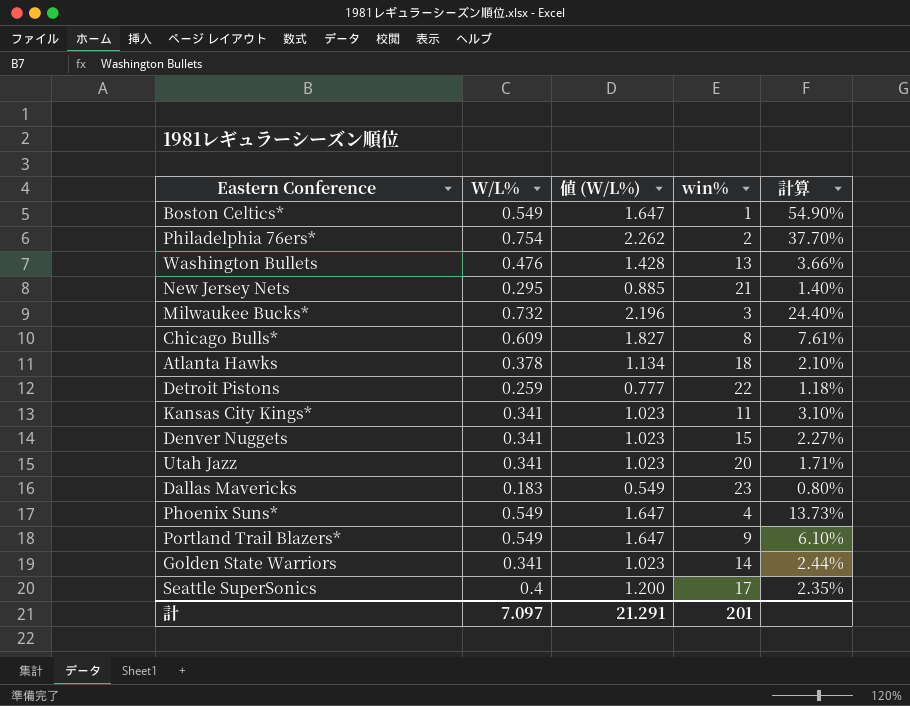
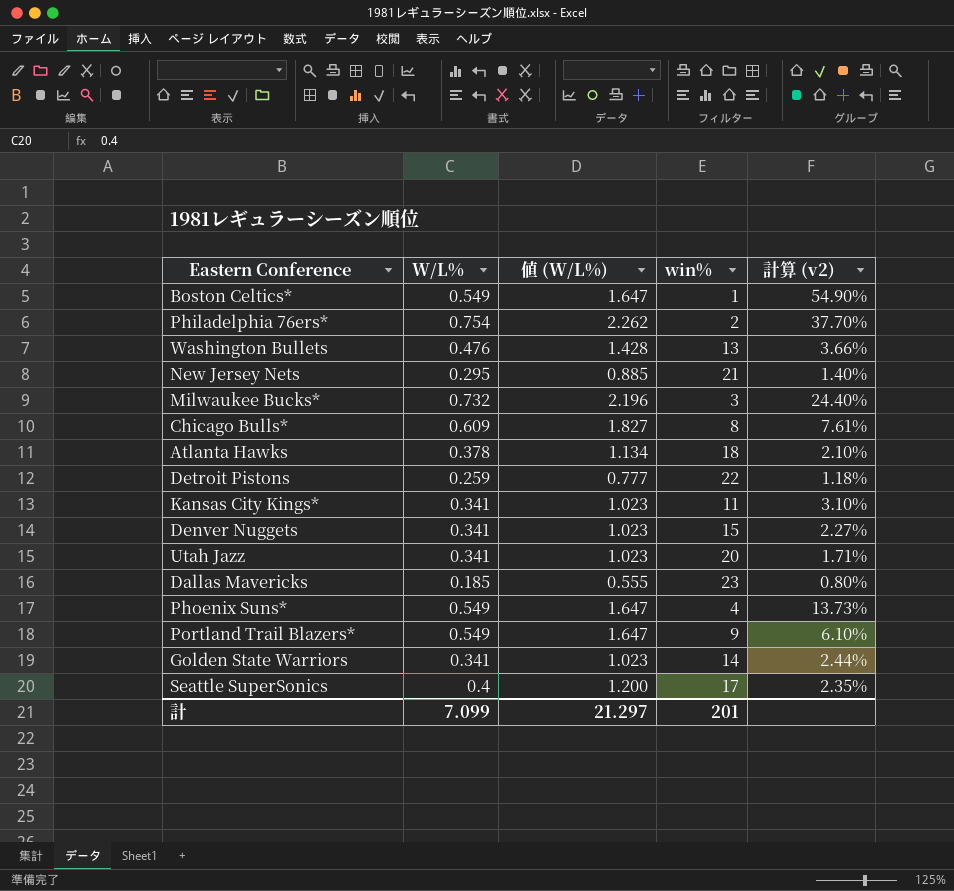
column name: 計算 -> 計算 (v2)
Dallas Mavericks | W/L%: 0.183 -> 0.185
Dallas Mavericks | 値 (W/L%): 0.549 -> 0.555
計 | W/L%: 7.097 -> 7.099
計 | 値 (W/L%): 21.291 -> 21.297

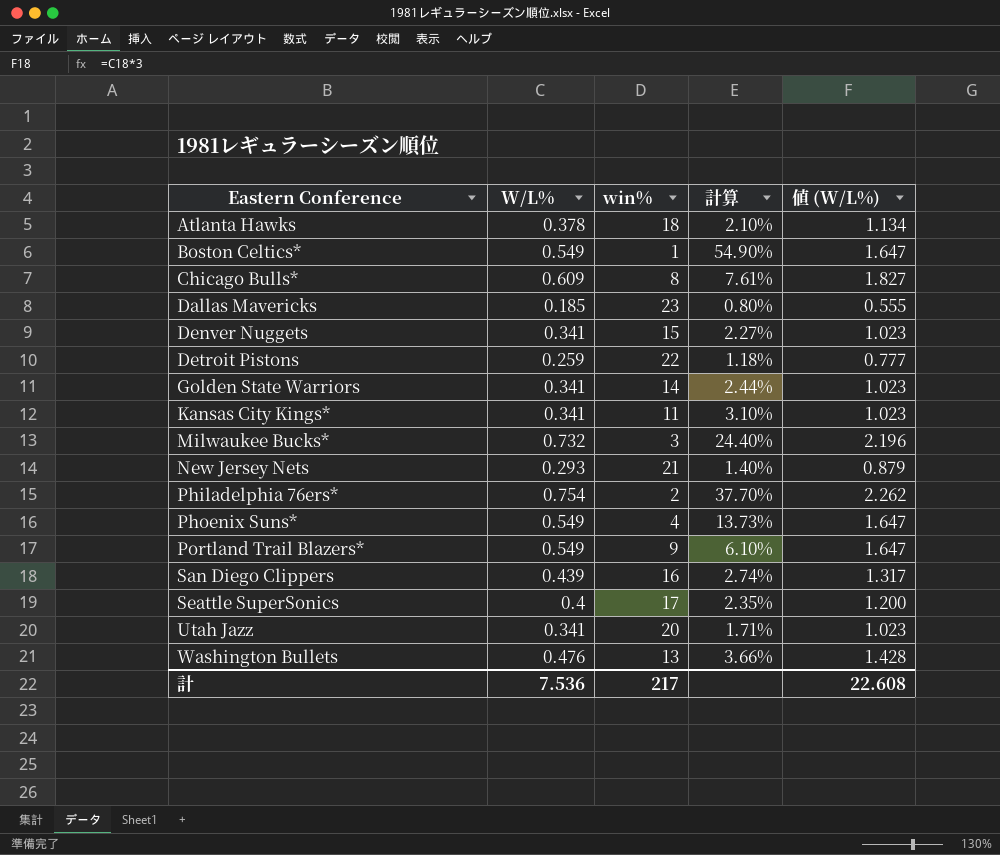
row order: none -> Eastern Conference ascending
column name: 計算 (v2) -> 計算
column 値 (W/L%) | position: 3 -> 5
New Jersey Nets | W/L%: 0.295 -> 0.293
New Jersey Nets | 値 (W/L%): 0.885 -> 0.879
row San Diego Clippers: none -> 0.439 | 16 | 2.74% | 1.317
計 | W/L%: 7.099 -> 7.536
計 | win%: 201 -> 217
計 | 値 (W/L%): 21.297 -> 22.608

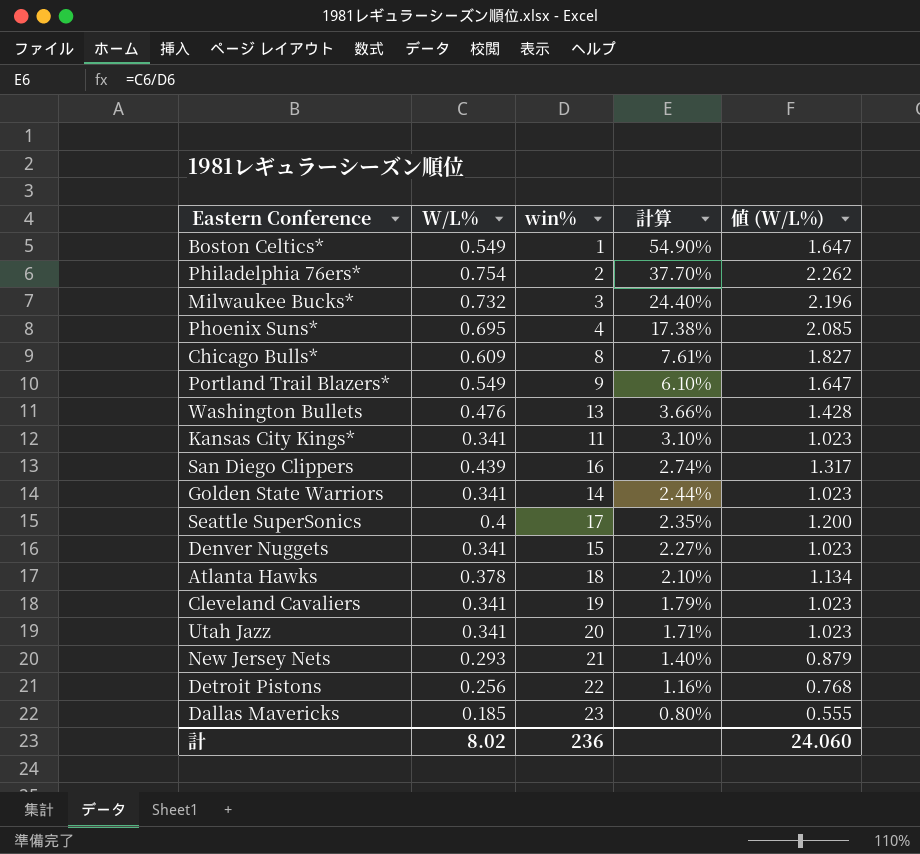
row order: Eastern Conference ascending -> 計算 descending
Phoenix Suns* | W/L%: 0.549 -> 0.695
Phoenix Suns* | 計算: 13.73% -> 17.38%
Phoenix Suns* | 値 (W/L%): 1.647 -> 2.085
row Cleveland Cavaliers: none -> 0.341 | 19 | 1.79% | 1.023
Detroit Pistons | W/L%: 0.259 -> 0.256
Detroit Pistons | 計算: 1.18% -> 1.16%
Detroit Pistons | 値 (W/L%): 0.777 -> 0.768
計 | W/L%: 7.536 -> 8.02
計 | win%: 217 -> 236
計 | 値 (W/L%): 22.608 -> 24.060

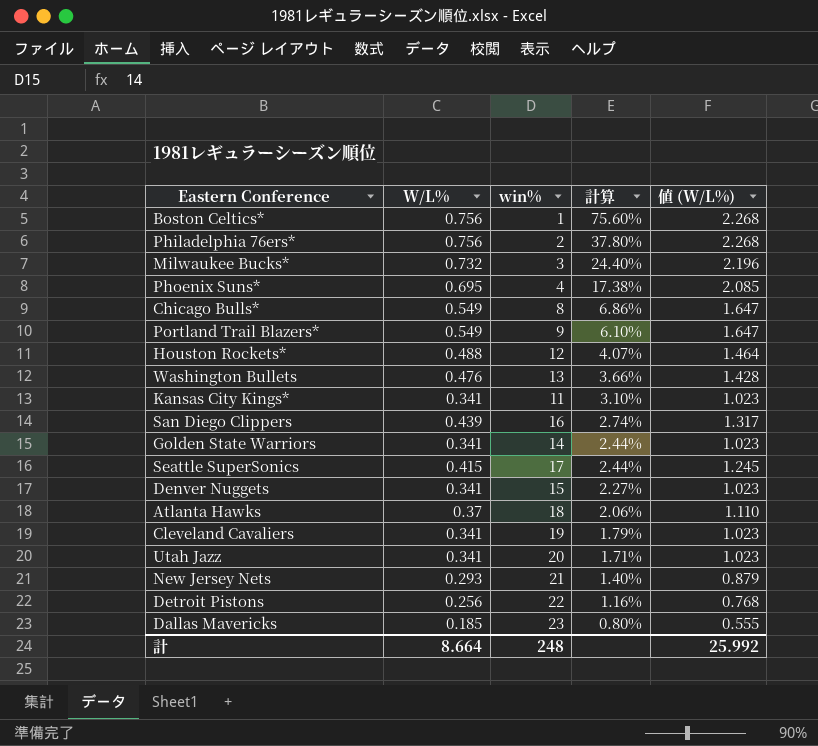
Boston Celtics* | W/L%: 0.549 -> 0.756
Boston Celtics* | 計算: 54.90% -> 75.60%
Boston Celtics* | 値 (W/L%): 1.647 -> 2.268
Philadelphia 76ers* | W/L%: 0.754 -> 0.756
Philadelphia 76ers* | 計算: 37.70% -> 37.80%
Philadelphia 76ers* | 値 (W/L%): 2.262 -> 2.268
Chicago Bulls* | W/L%: 0.609 -> 0.549
Chicago Bulls* | 計算: 7.61% -> 6.86%
Chicago Bulls* | 値 (W/L%): 1.827 -> 1.647
row Houston Rockets*: none -> 0.488 | 12 | 4.07% | 1.464
Seattle SuperSonics | W/L%: 0.4 -> 0.415
Seattle SuperSonics | 計算: 2.35% -> 2.44%
Seattle SuperSonics | 値 (W/L%): 1.200 -> 1.245
Atlanta Hawks | W/L%: 0.378 -> 0.37
Atlanta Hawks | 計算: 2.10% -> 2.06%
Atlanta Hawks | 値 (W/L%): 1.134 -> 1.110
計 | W/L%: 8.02 -> 8.664
計 | win%: 236 -> 248
計 | 値 (W/L%): 24.060 -> 25.992

